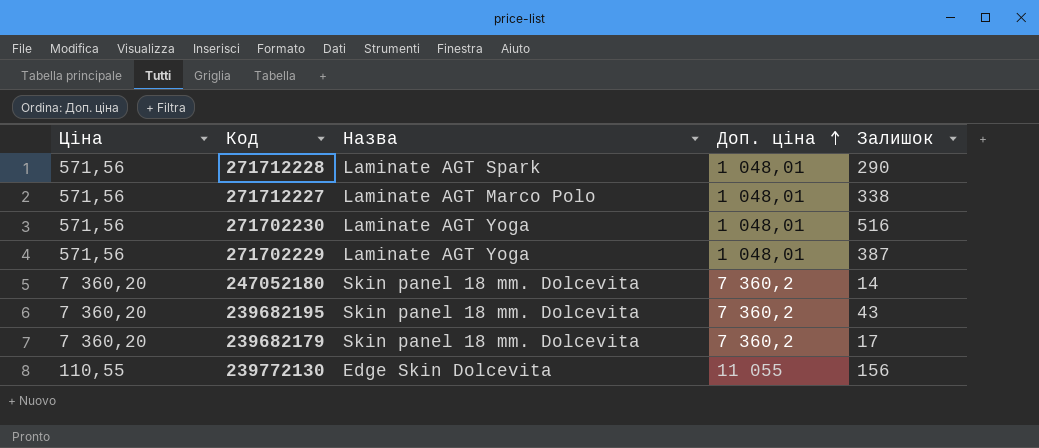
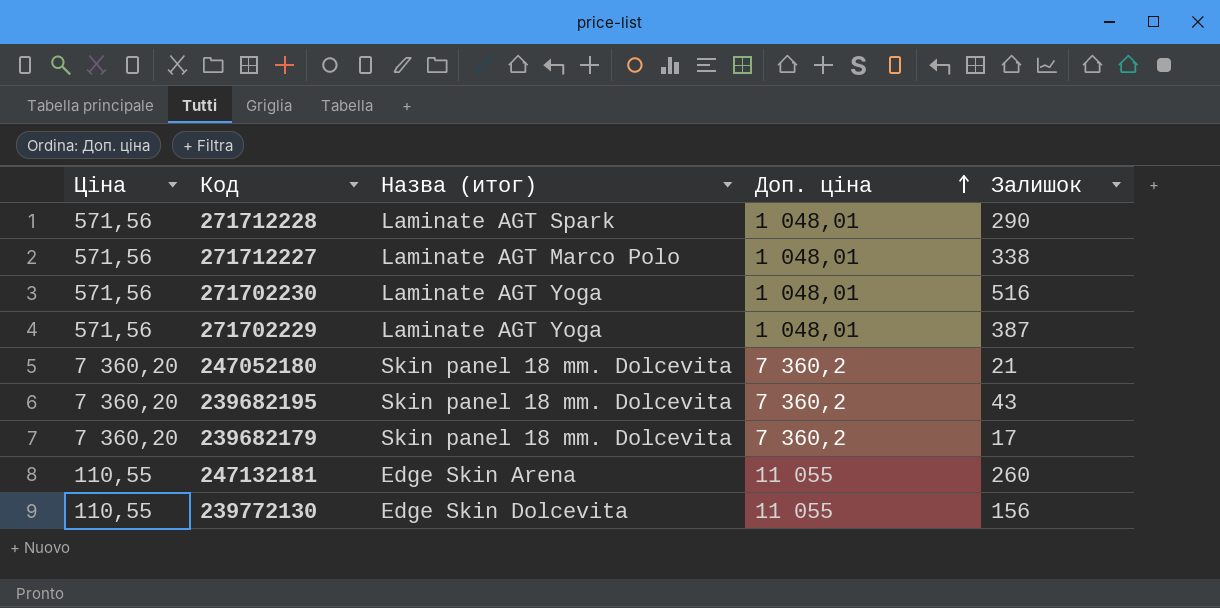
column name: Назва -> Назва (итог)
247052180 | Залишок: 14 -> 21
row 247132181: none -> 110,55 | Edge Skin Arena | 11 055 | 260

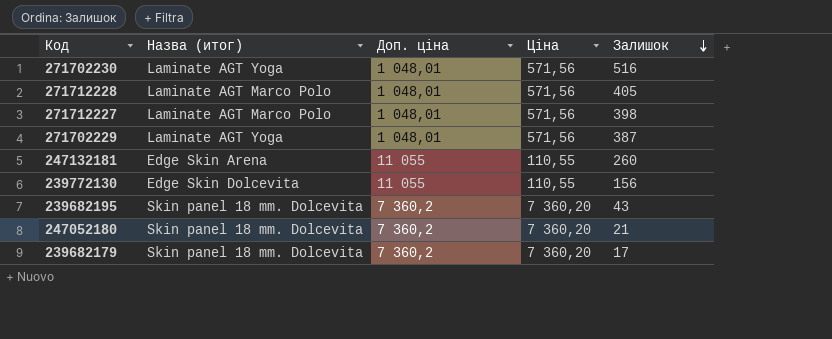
row order: Доп. ціна ascending -> Залишок descending
column Ціна | position: 1 -> 4
271712228 | Назва (итог): Laminate AGT Spark -> Laminate AGT Marco Polo
271712228 | Залишок: 290 -> 405
271712227 | Залишок: 338 -> 398

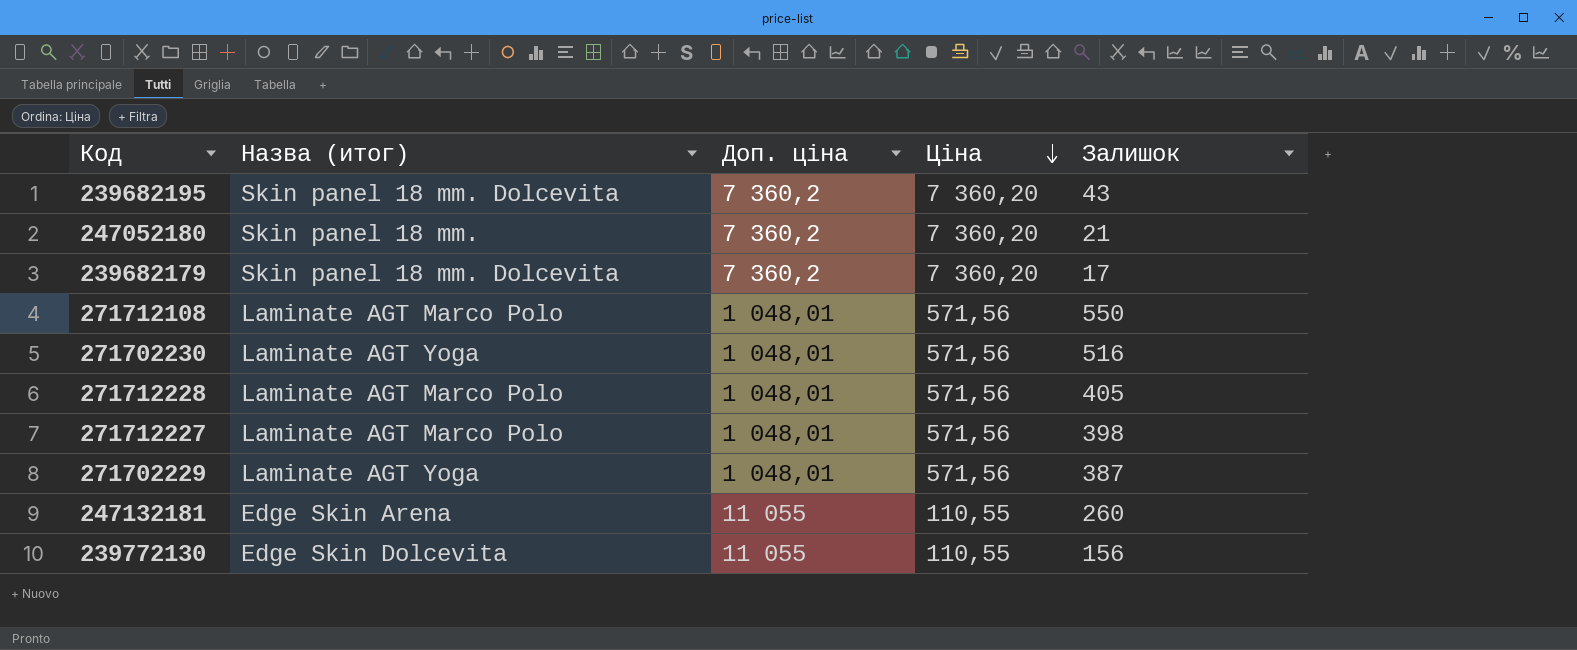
row order: Залишок descending -> Ціна descending
247052180 | Назва (итог): Skin panel 18 mm. Dolcevita -> Skin panel 18 mm.
row 271712108: none -> Laminate AGT Marco Polo | 1 048,01 | 571,56 | 550

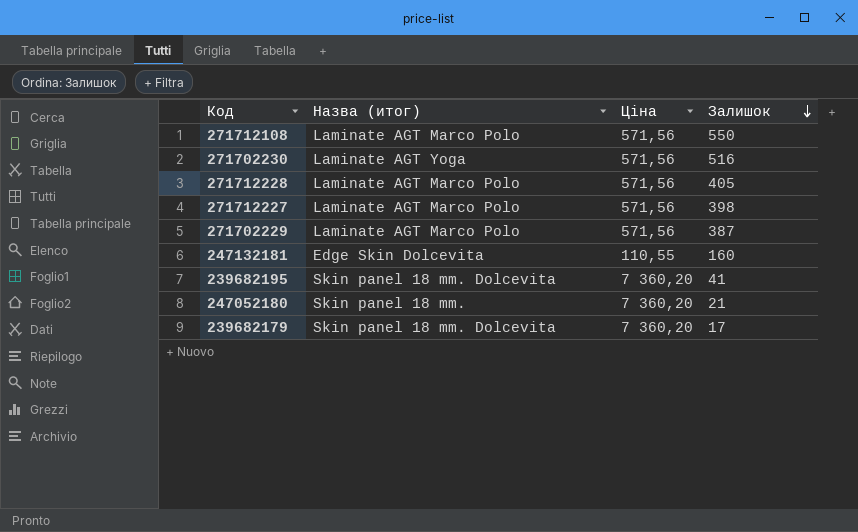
row order: Ціна descending -> Залишок descending
column Доп. ціна | position: 3 -> none
row 239772130: Edge Skin Dolcevita | 11 055 | 110,55 | 156 -> none
271702229 | Назва (итог): Laminate AGT Yoga -> Laminate AGT Marco Polo
247132181 | Назва (итог): Edge Skin Arena -> Edge Skin Dolcevita
247132181 | Залишок: 260 -> 160
239682195 | Залишок: 43 -> 41

